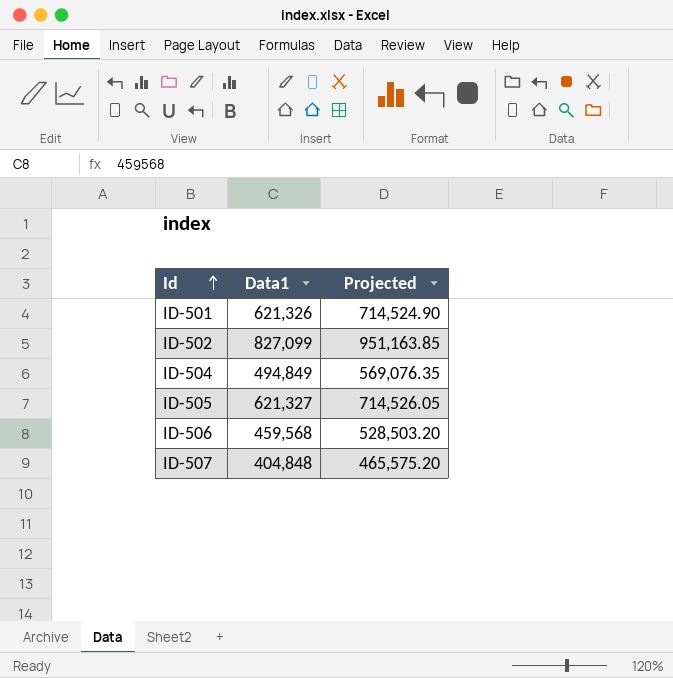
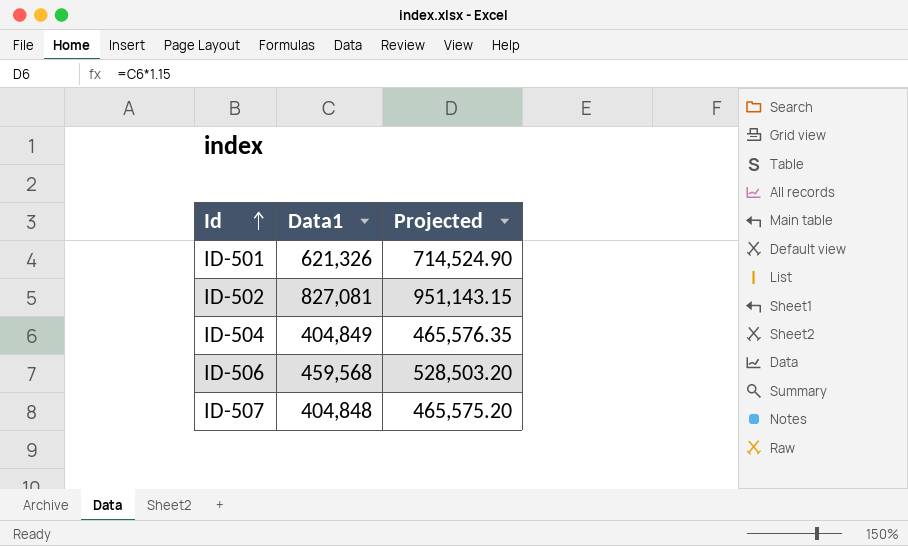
row ID-505: 621,327 | 714,526.05 -> none
ID-502 | Data1: 827,099 -> 827,081
ID-502 | Projected: 951,163.85 -> 951,143.15
ID-504 | Data1: 494,849 -> 404,849
ID-504 | Projected: 569,076.35 -> 465,576.35

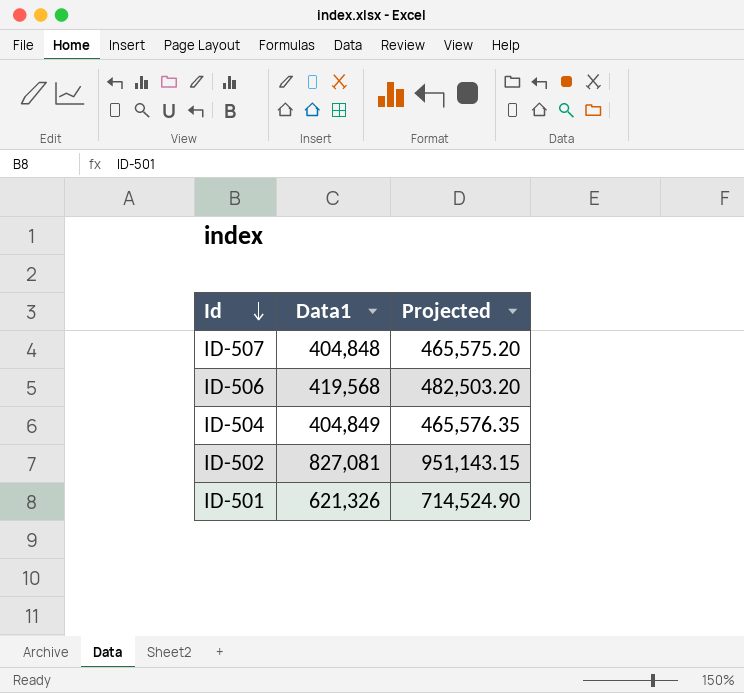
row order: Id ascending -> Id descending
ID-506 | Data1: 459,568 -> 419,568
ID-506 | Projected: 528,503.20 -> 482,503.20

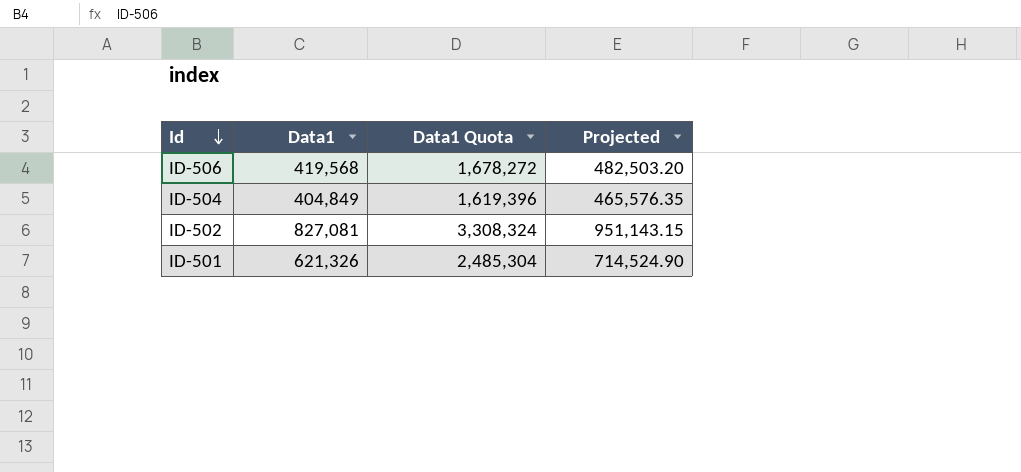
column Data1 Quota | formula: none -> [Data1] * 4
row ID-507: 404,848 | 465,575.20 -> none

